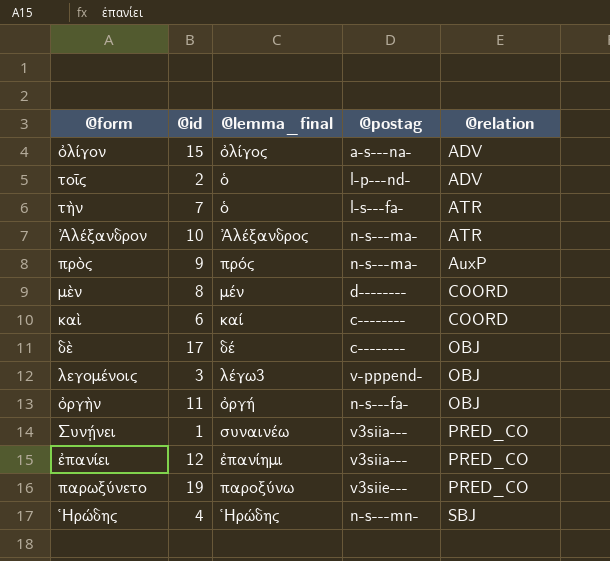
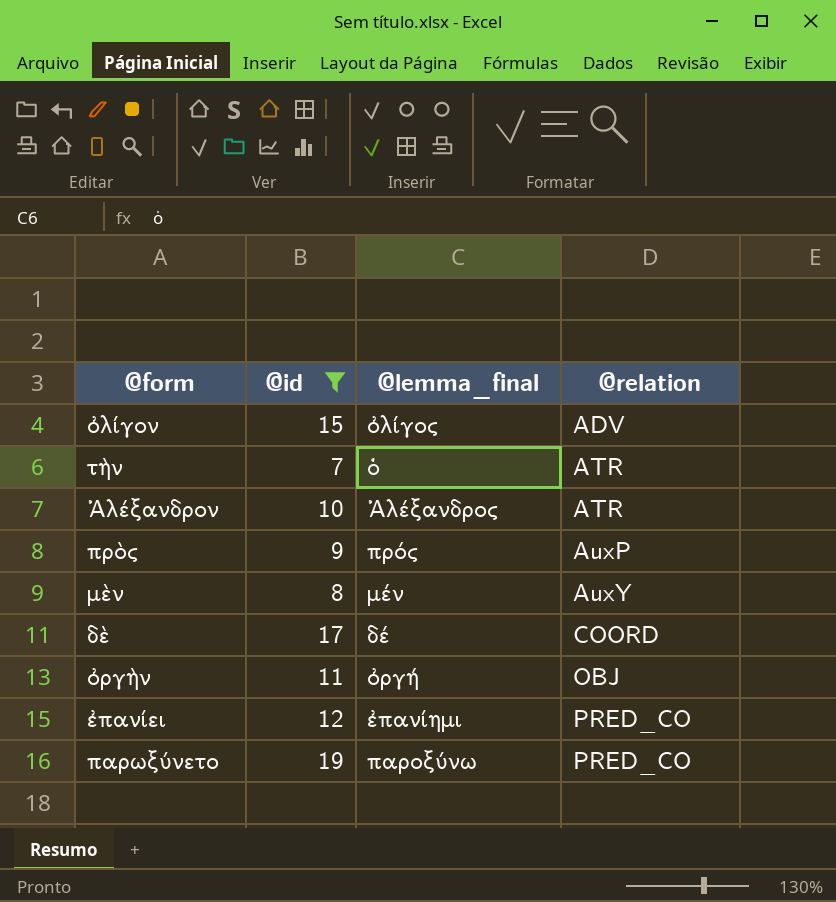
filter: none -> @id >= 7
column @postag | position: 4 -> none
μὲν | @relation: COORD -> AuxY
δὲ | @relation: OBJ -> COORD

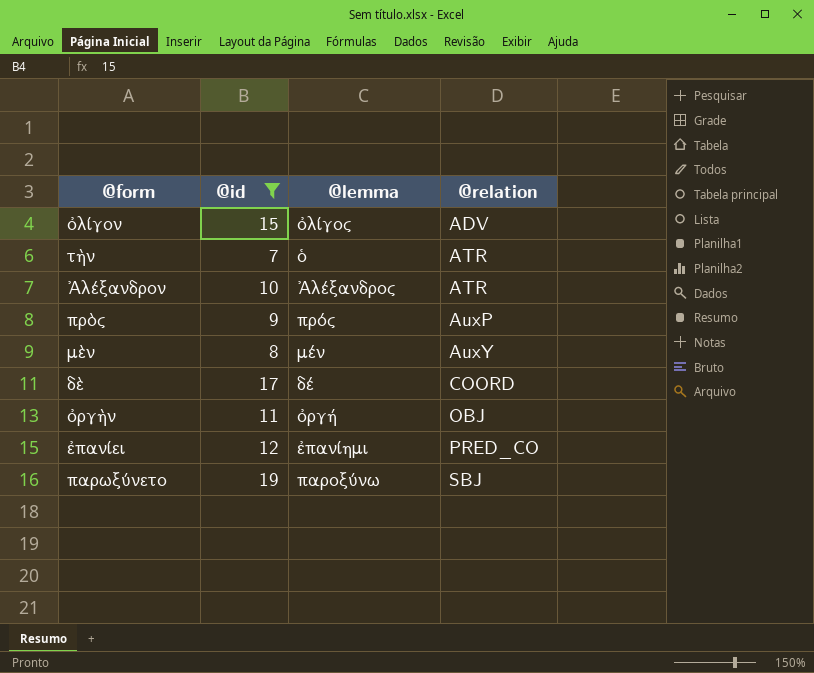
column name: @lemma_final -> @lemma
παρωξύνετο | @relation: PRED_CO -> SBJ

